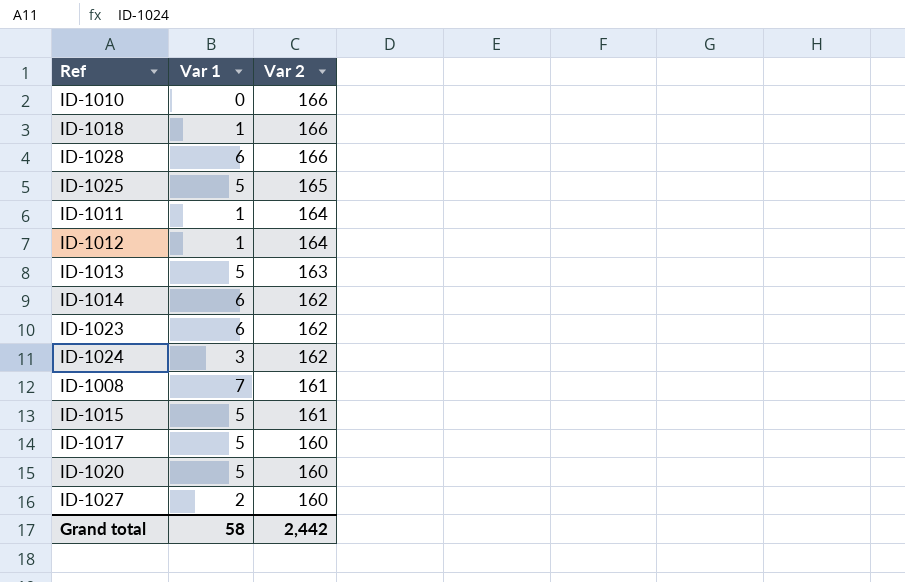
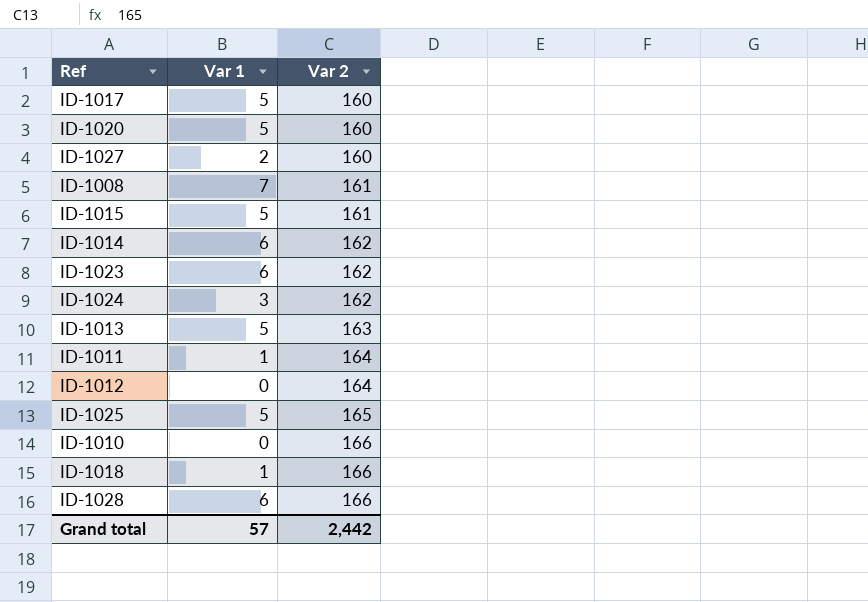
row order: Var 2 descending -> Var 2 ascending
ID-1012 | Var 1: 1 -> 0
Grand total | Var 1: 58 -> 57

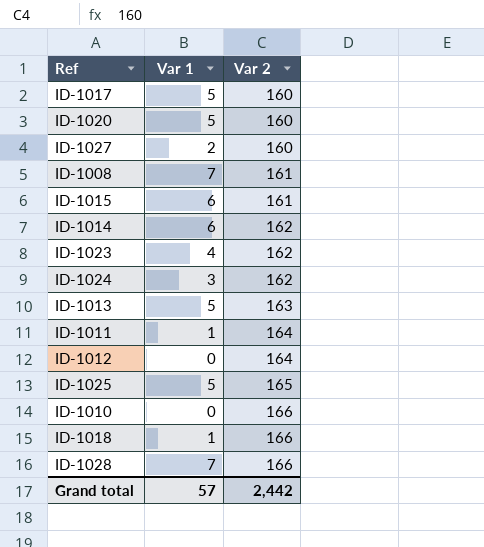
ID-1015 | Var 1: 5 -> 6
ID-1023 | Var 1: 6 -> 4
ID-1028 | Var 1: 6 -> 7

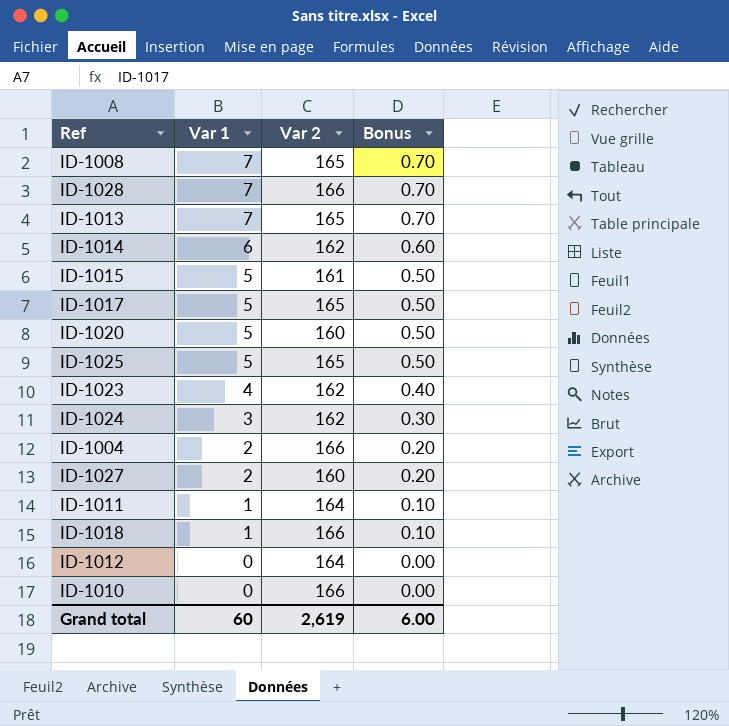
row order: Var 2 ascending -> Var 1 descending
column Bonus | formula: none -> [Var 1] * 0.1
ID-1008 | Var 2: 161 -> 165
ID-1013 | Var 1: 5 -> 7
ID-1013 | Var 2: 163 -> 165
ID-1015 | Var 1: 6 -> 5
ID-1017 | Var 2: 160 -> 165
row ID-1004: none -> 2 | 166 | 0.20
Grand total | Var 1: 57 -> 60
Grand total | Var 2: 2,442 -> 2,619

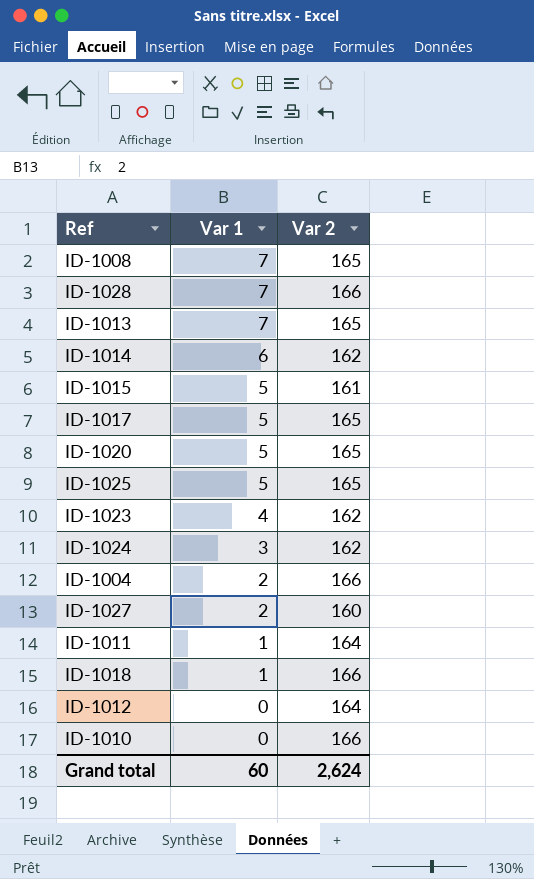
column Bonus | formula: [Var 1] * 0.1 -> none
ID-1020 | Var 2: 160 -> 165
Grand total | Var 2: 2,619 -> 2,624

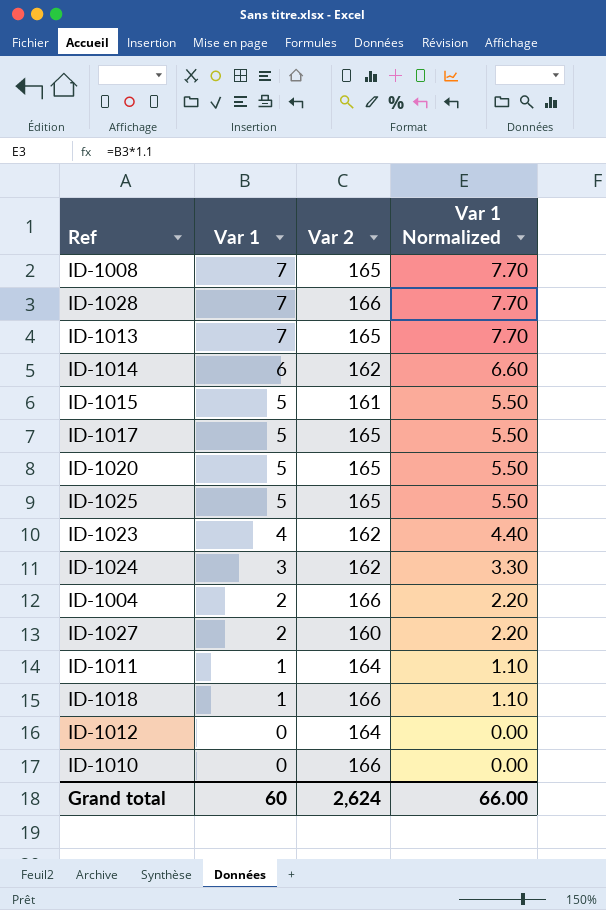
column Var 1 Normalized | formula: none -> [Var 1] * 1.1

